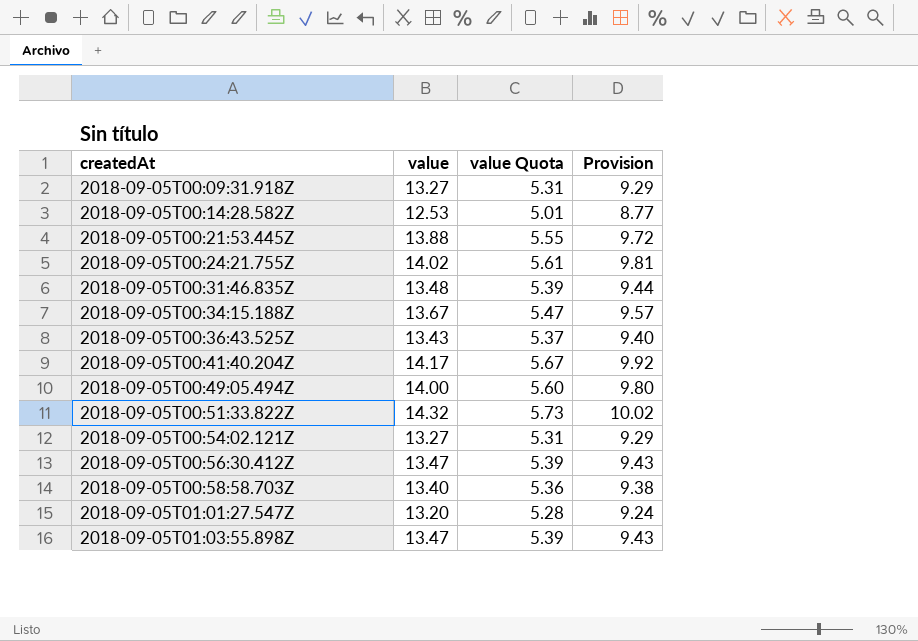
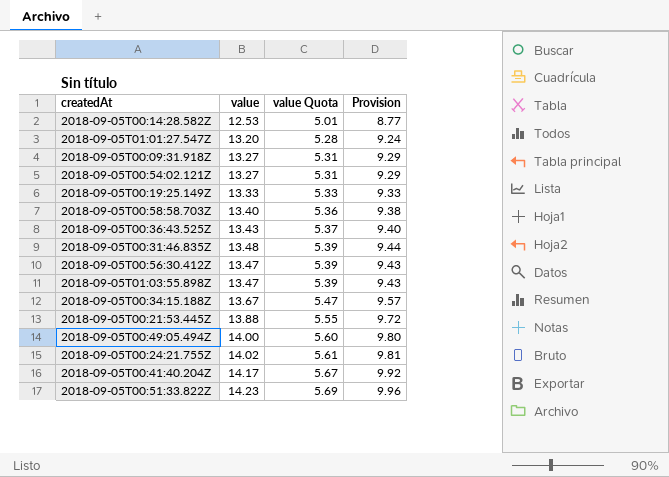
row order: createdAt ascending -> value Quota ascending
row 2018-09-05T00:19:25.149Z: none -> 13.33 | 5.33 | 9.33
2018-09-05T00:51:33.822Z | value: 14.32 -> 14.23
2018-09-05T00:51:33.822Z | value Quota: 5.73 -> 5.69
2018-09-05T00:51:33.822Z | Provision: 10.02 -> 9.96

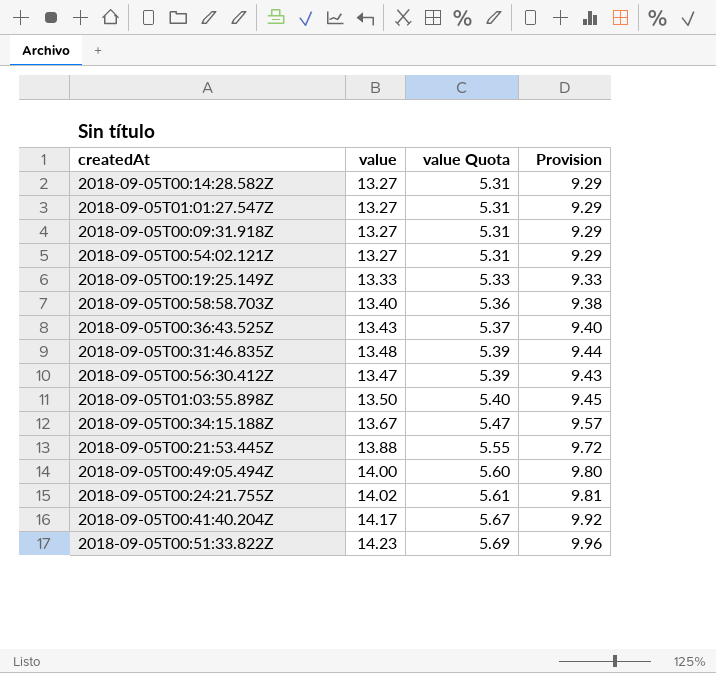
2018-09-05T00:14:28.582Z | value: 12.53 -> 13.27
2018-09-05T00:14:28.582Z | value Quota: 5.01 -> 5.31
2018-09-05T00:14:28.582Z | Provision: 8.77 -> 9.29
2018-09-05T01:01:27.547Z | value: 13.20 -> 13.27
2018-09-05T01:01:27.547Z | value Quota: 5.28 -> 5.31
2018-09-05T01:01:27.547Z | Provision: 9.24 -> 9.29
2018-09-05T01:03:55.898Z | value: 13.47 -> 13.50
2018-09-05T01:03:55.898Z | value Quota: 5.39 -> 5.40
2018-09-05T01:03:55.898Z | Provision: 9.43 -> 9.45

